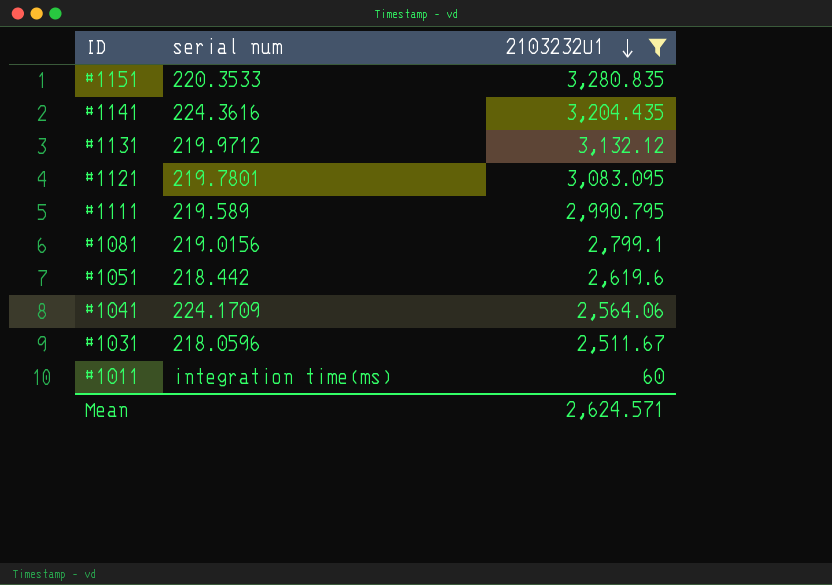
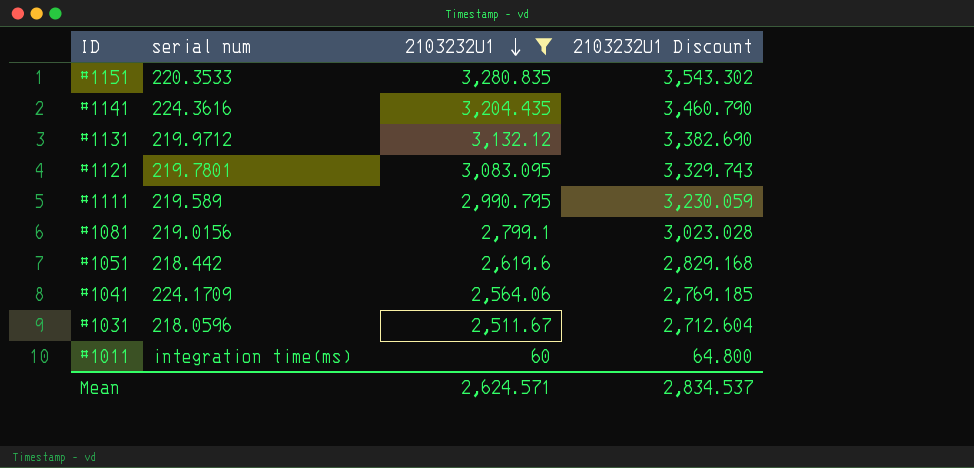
column 2103232U1 Discount | formula: none -> [2103232U1] * 1.08

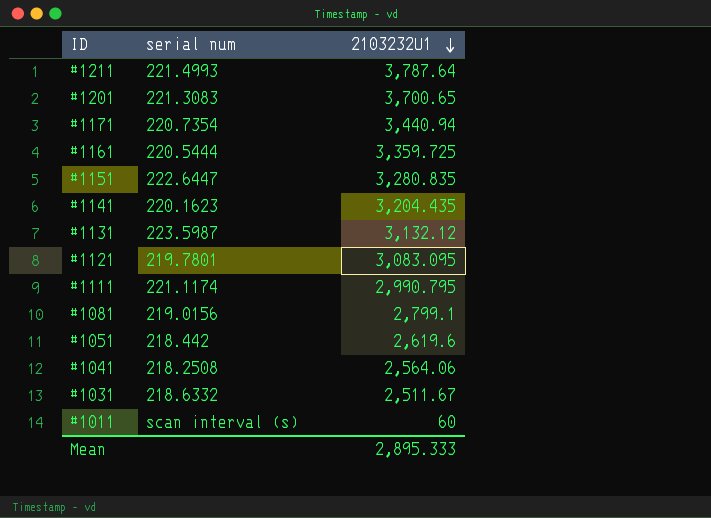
filter: 2103232U1 <= 3,280.835 -> none
column 2103232U1 Discount | formula: [2103232U1] * 1.08 -> none
#1151 | serial num: 220.3533 -> 222.6447
#1141 | serial num: 224.3616 -> 220.1623
#1131 | serial num: 219.9712 -> 223.5987
#1111 | serial num: 219.589 -> 221.1174
#1041 | serial num: 224.1709 -> 218.2508
#1031 | serial num: 218.0596 -> 218.6332
#1011 | serial num: integration time(ms) -> scan interval (s)
Mean | 2103232U1: 2,624.571 -> 2,895.333

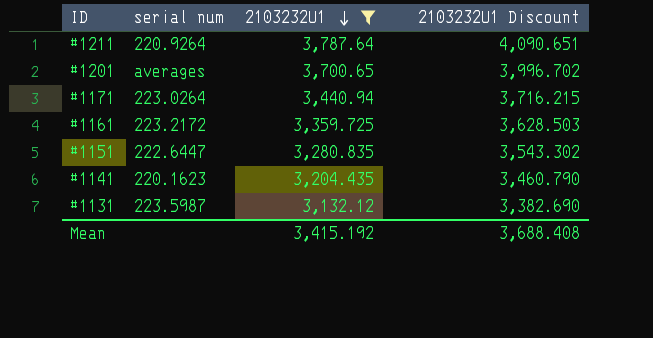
filter: none -> 2103232U1 >= 3,132.12
column 2103232U1 Discount | formula: none -> [2103232U1] * 1.08
#1211 | serial num: 221.4993 -> 220.9264
#1201 | serial num: 221.3083 -> averages
#1171 | serial num: 220.7354 -> 223.0264
#1161 | serial num: 220.5444 -> 223.2172
Mean | 2103232U1: 2,895.333 -> 3,415.192

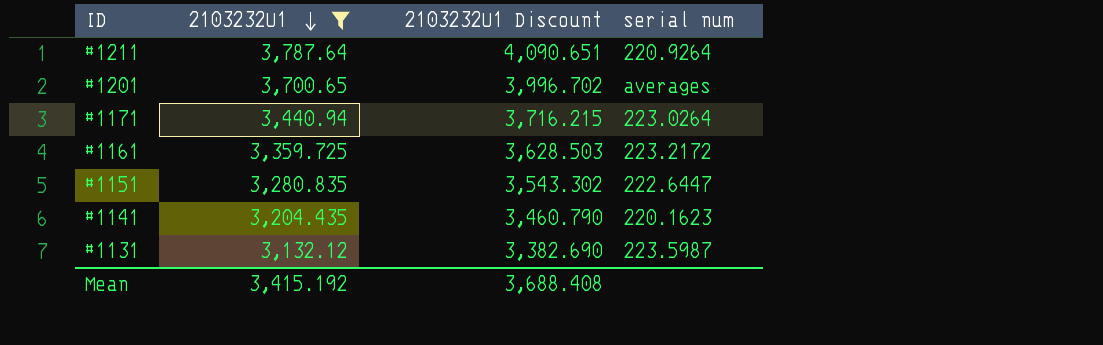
column serial num | position: 2 -> 4

